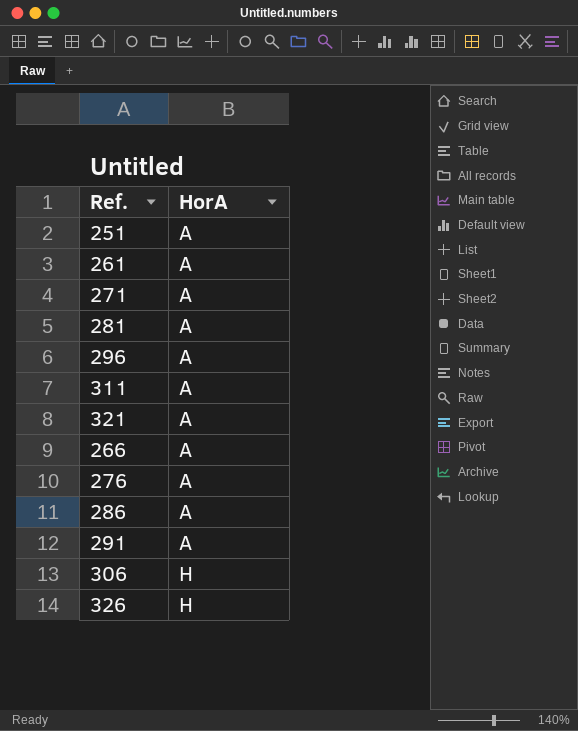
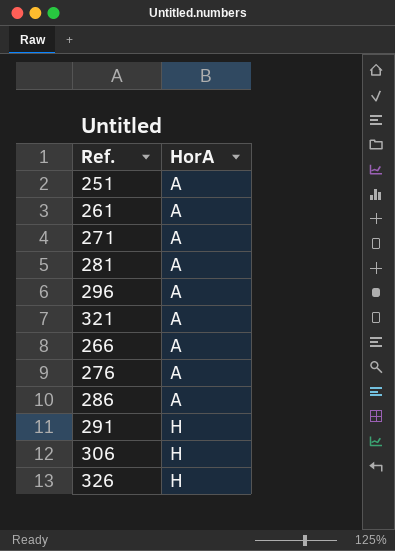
row 311: A -> none
291 | HorA: A -> H

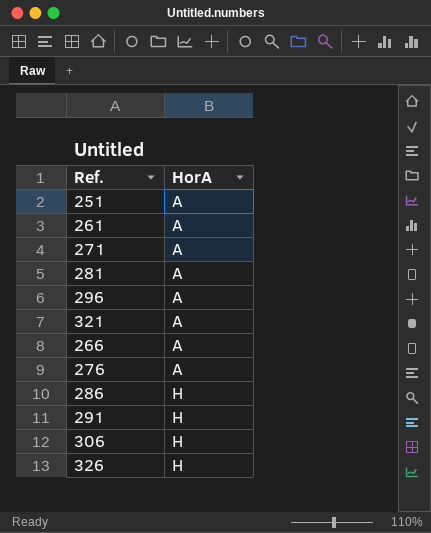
286 | HorA: A -> H

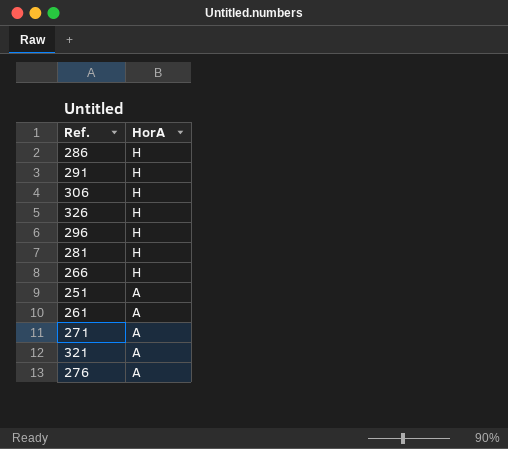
row order: HorA ascending -> HorA descending
296 | HorA: A -> H
281 | HorA: A -> H
266 | HorA: A -> H

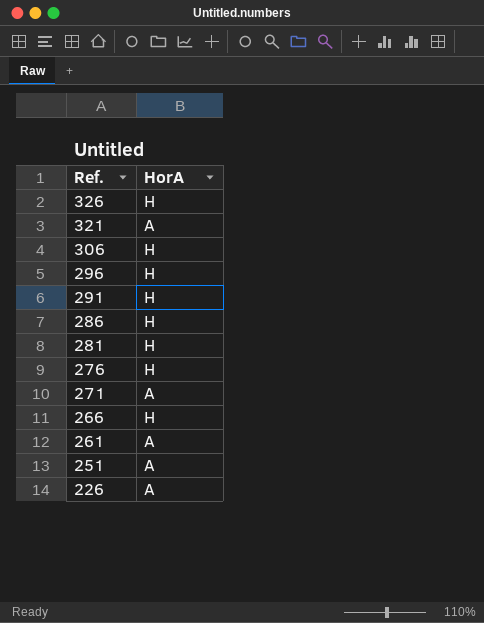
row order: HorA descending -> Ref. descending
276 | HorA: A -> H
row 226: none -> A

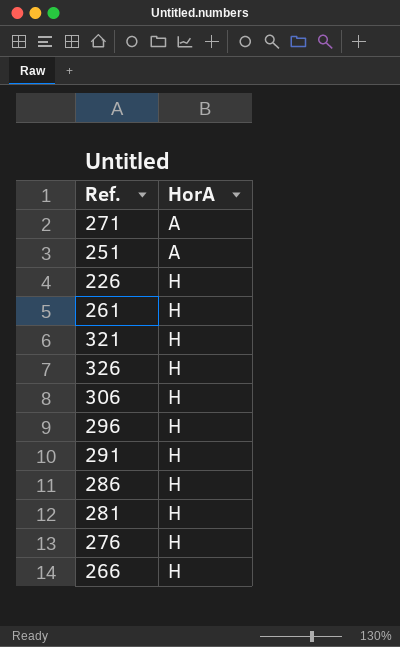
row order: Ref. descending -> HorA ascending
226 | HorA: A -> H
261 | HorA: A -> H
321 | HorA: A -> H

